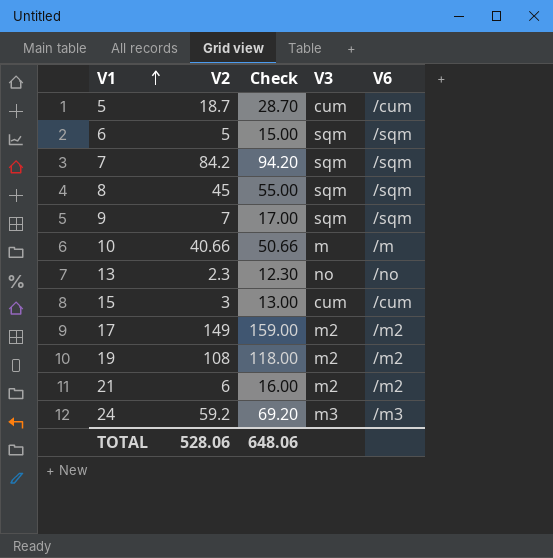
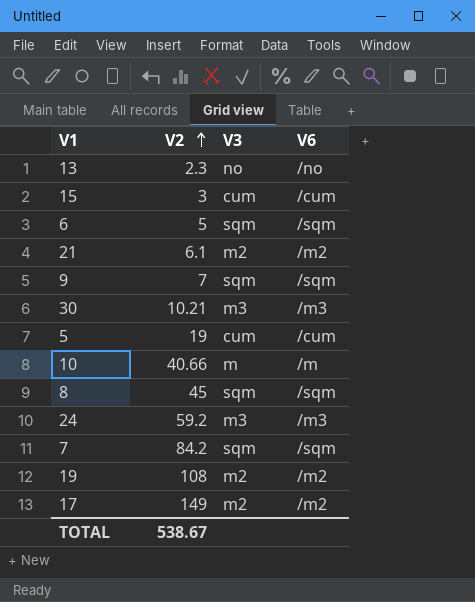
row order: V1 ascending -> V2 ascending
column Check | formula: [V2] + 10 -> none
21 | V2: 6 -> 6.1
row 30: none -> 10.21 | m3 | /m3
5 | V2: 18.7 -> 19
TOTAL | V2: 528.06 -> 538.67

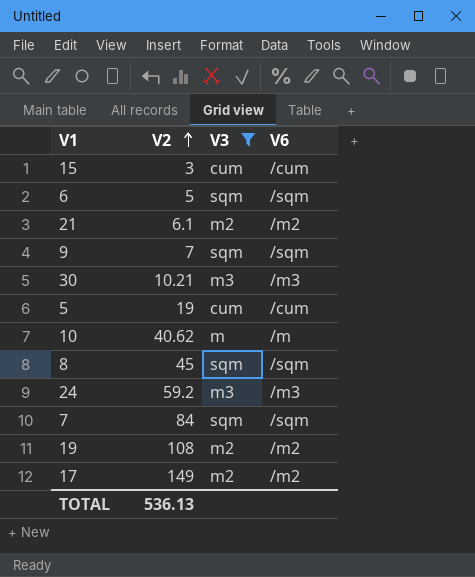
filter: none -> V3 != no
10 | V2: 40.66 -> 40.62
7 | V2: 84.2 -> 84
TOTAL | V2: 538.67 -> 536.13

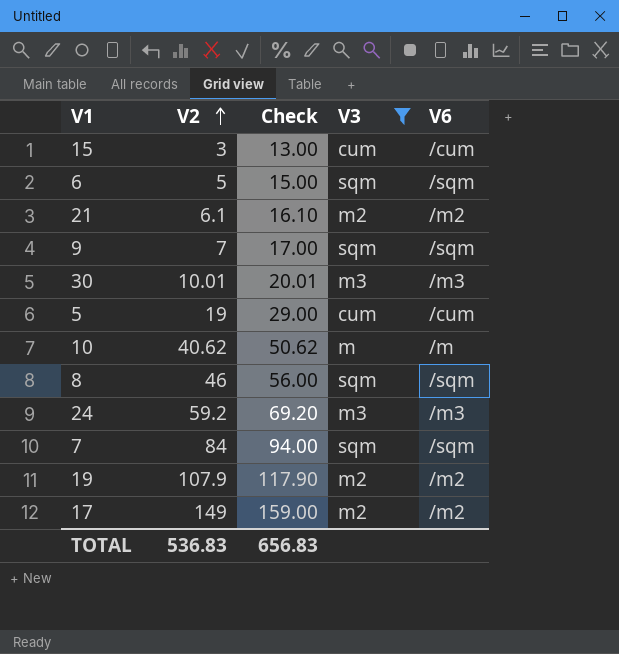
column Check | formula: none -> [V2] + 10
30 | V2: 10.21 -> 10.01
8 | V2: 45 -> 46
19 | V2: 108 -> 107.9
TOTAL | V2: 536.13 -> 536.83

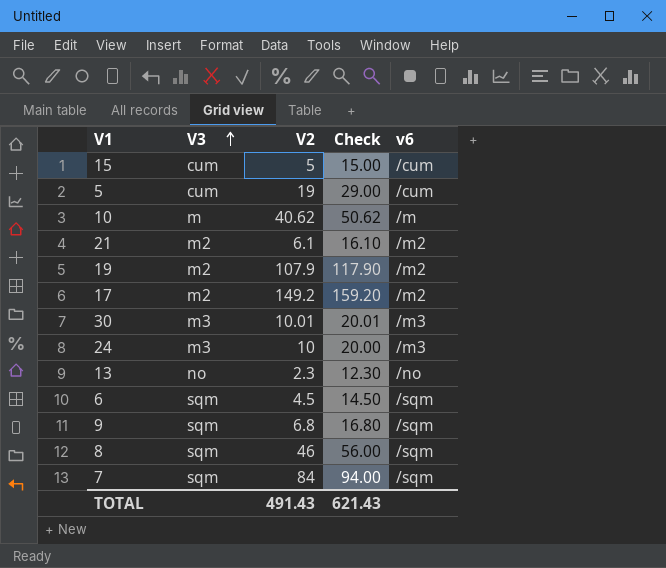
filter: V3 != no -> none
row order: V2 ascending -> V3 ascending
column V3 | position: 4 -> 2
column name: V6 -> v6
15 | V2: 3 -> 5
15 | Check: 13.00 -> 15.00
17 | V2: 149 -> 149.2
17 | Check: 159.00 -> 159.20
24 | V2: 59.2 -> 10
24 | Check: 69.20 -> 20.00
6 | V2: 5 -> 4.5
6 | Check: 15.00 -> 14.50
9 | V2: 7 -> 6.8
9 | Check: 17.00 -> 16.80
TOTAL | V2: 536.83 -> 491.43
TOTAL | Check: 656.83 -> 621.43

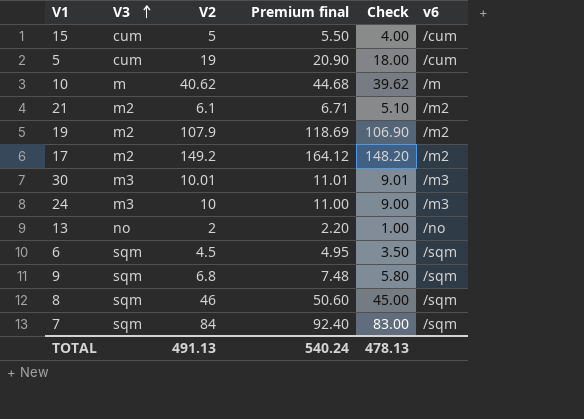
column Premium final | formula: none -> [V2] * 1.1
column Check | formula: [V2] + 10 -> [V2] - 1
13 | V2: 2.3 -> 2
TOTAL | V2: 491.43 -> 491.13
TOTAL | Check: 621.43 -> 478.13

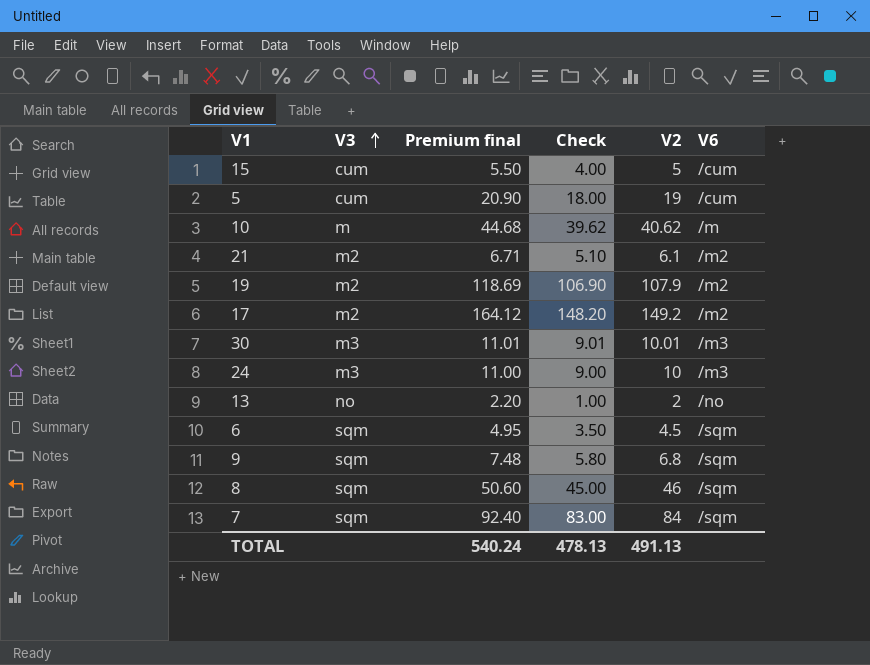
column V2 | position: 3 -> 5
column name: v6 -> V6

